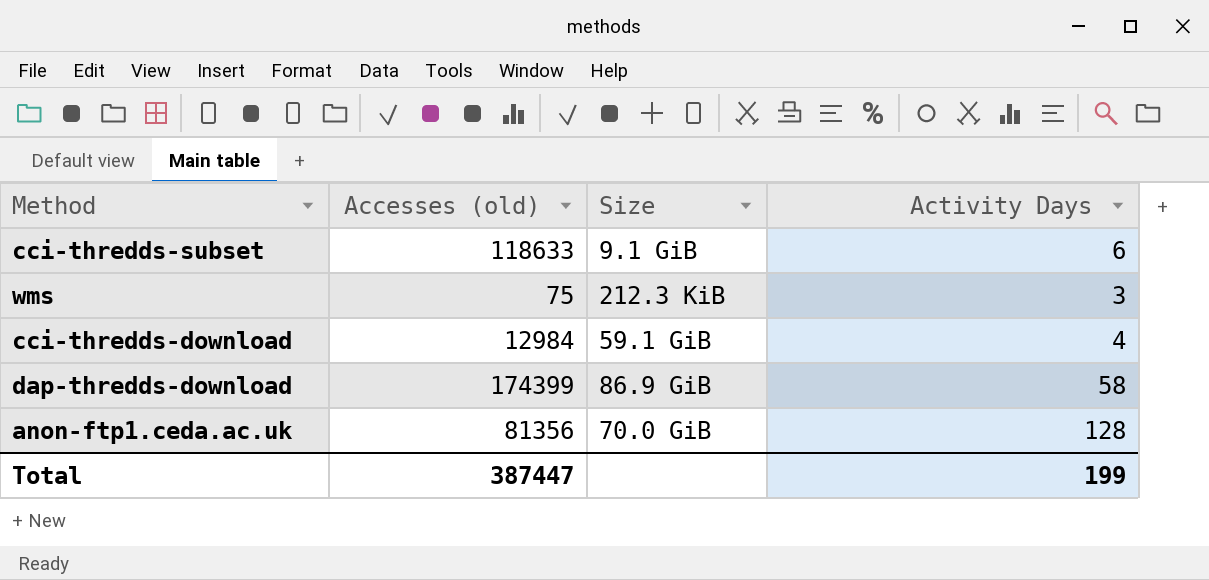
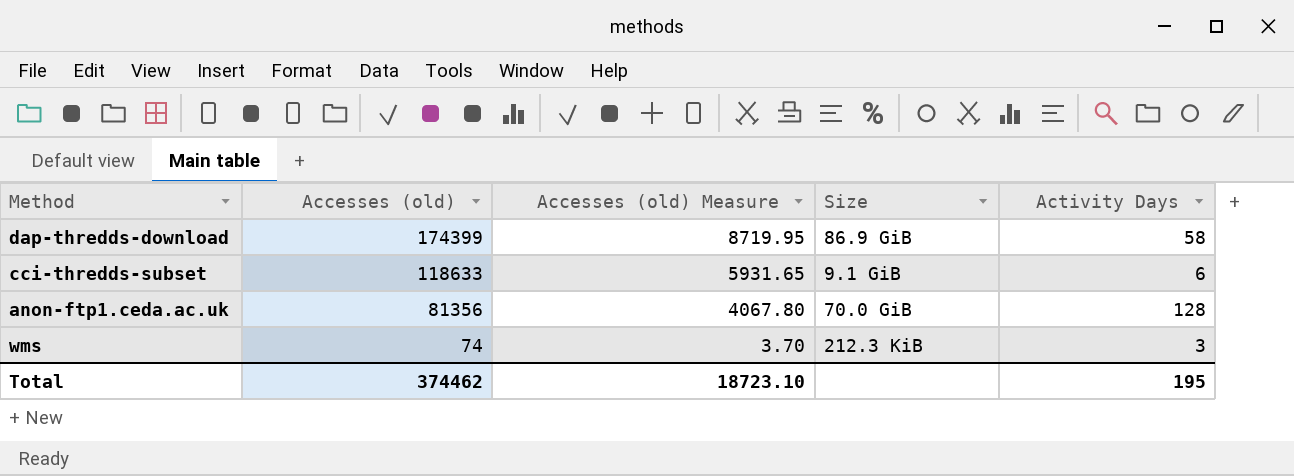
row order: none -> Accesses (old) descending
column Accesses (old) Measure | formula: none -> [Accesses (old)] * 0.05
row cci-thredds-download: 12984 | 59.1 GiB | 4 -> none
wms | Accesses (old): 75 -> 74
Total | Accesses (old): 387447 -> 374462
Total | Activity Days: 199 -> 195

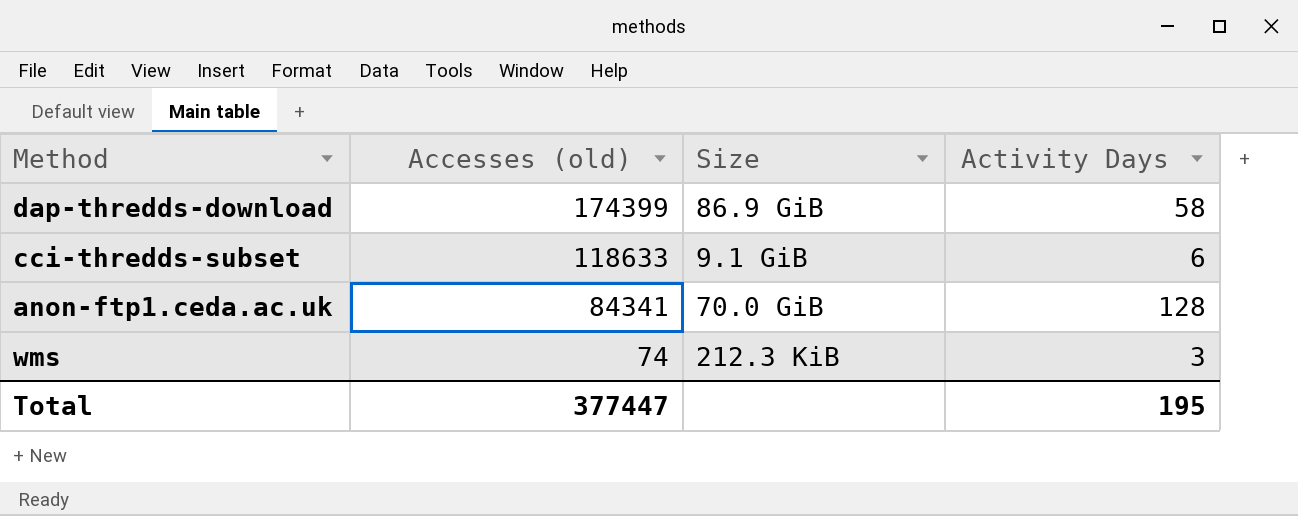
column Accesses (old) Measure | formula: [Accesses (old)] * 0.05 -> none
anon-ftp1.ceda.ac.uk | Accesses (old): 81356 -> 84341
Total | Accesses (old): 374462 -> 377447

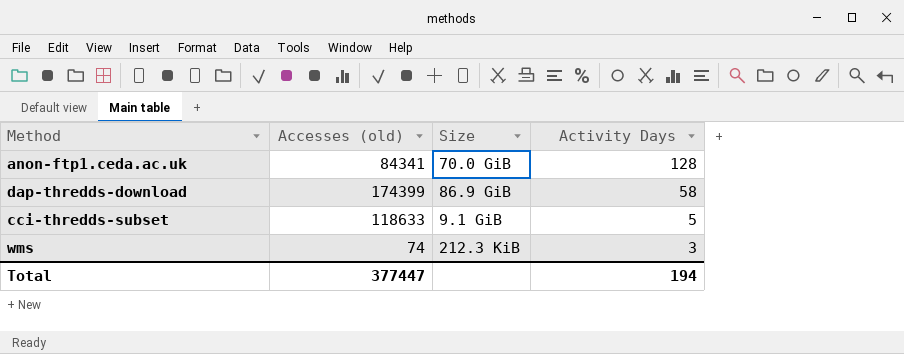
row order: Accesses (old) descending -> Activity Days descending
cci-thredds-subset | Activity Days: 6 -> 5
Total | Activity Days: 195 -> 194

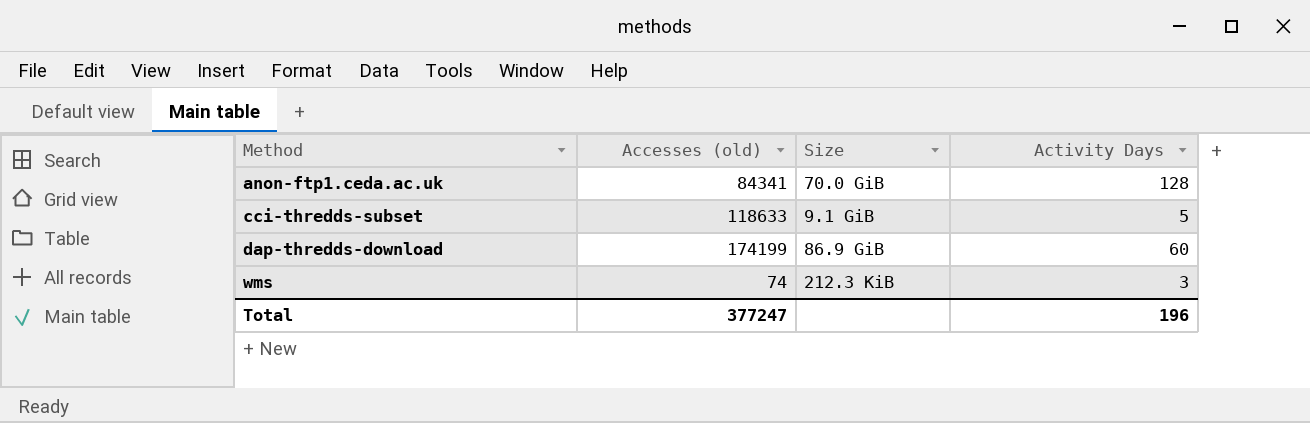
row order: Activity Days descending -> Method ascending
dap-thredds-download | Accesses (old): 174399 -> 174199
dap-thredds-download | Activity Days: 58 -> 60
Total | Accesses (old): 377447 -> 377247
Total | Activity Days: 194 -> 196

